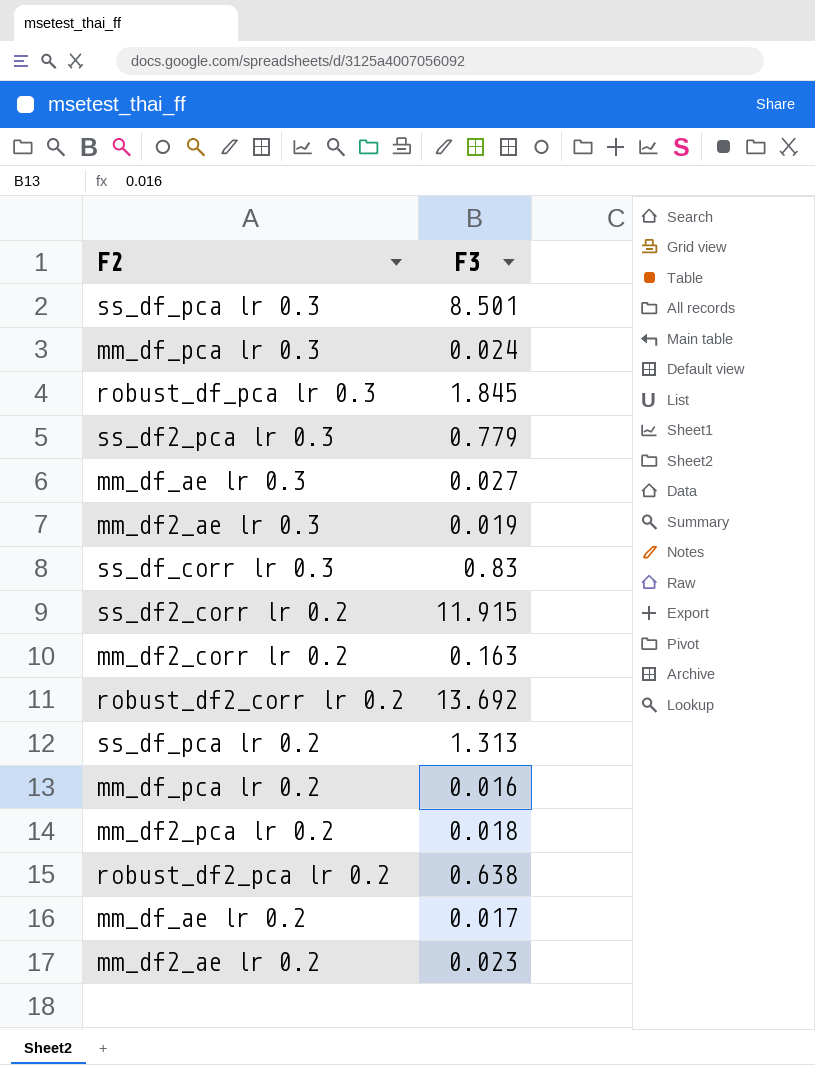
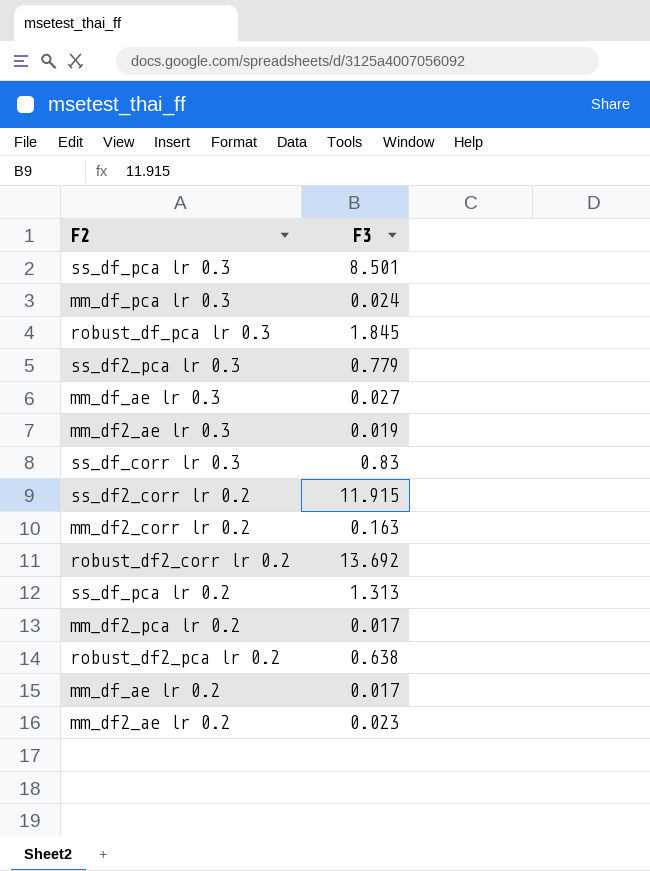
row mm_df_pca lr 0.2: 0.016 -> none
mm_df2_pca lr 0.2 | F3: 0.018 -> 0.017

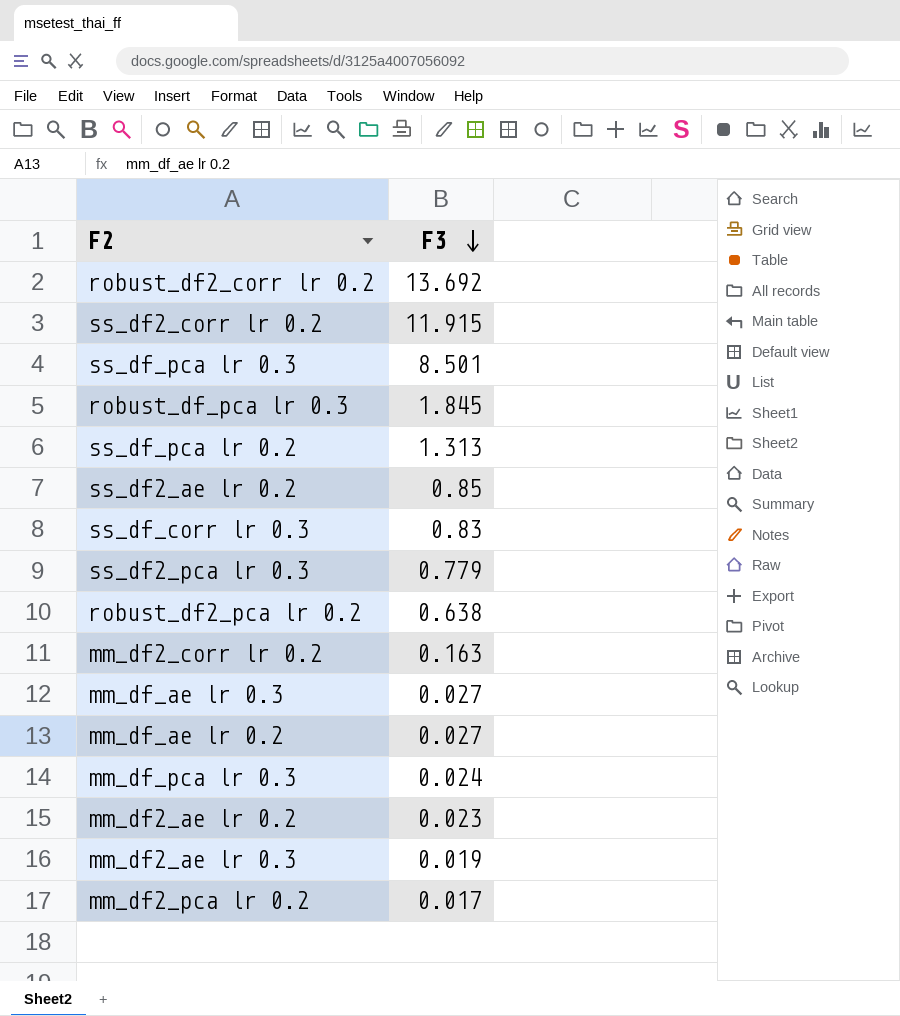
row order: none -> F3 descending
row ss_df2_ae lr 0.2: none -> 0.85
mm_df_ae lr 0.2 | F3: 0.017 -> 0.027

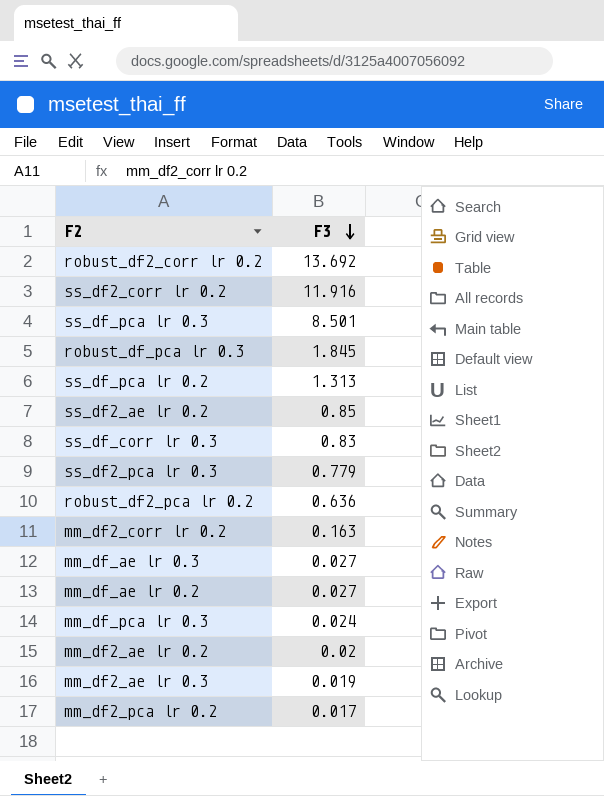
ss_df2_corr lr 0.2 | F3: 11.915 -> 11.916
robust_df2_pca lr 0.2 | F3: 0.638 -> 0.636
mm_df2_ae lr 0.2 | F3: 0.023 -> 0.02

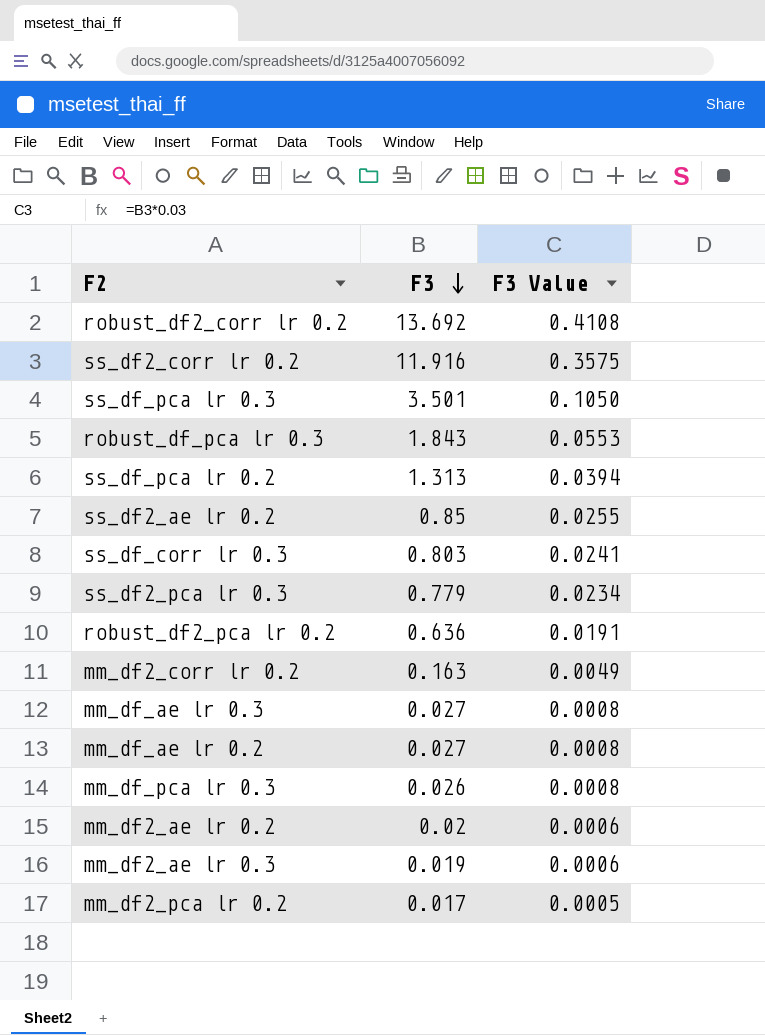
column F3 Value | formula: none -> [F3] * 0.03
ss_df_pca lr 0.3 | F3: 8.501 -> 3.501
robust_df_pca lr 0.3 | F3: 1.845 -> 1.843
ss_df_corr lr 0.3 | F3: 0.83 -> 0.803
mm_df_pca lr 0.3 | F3: 0.024 -> 0.026

